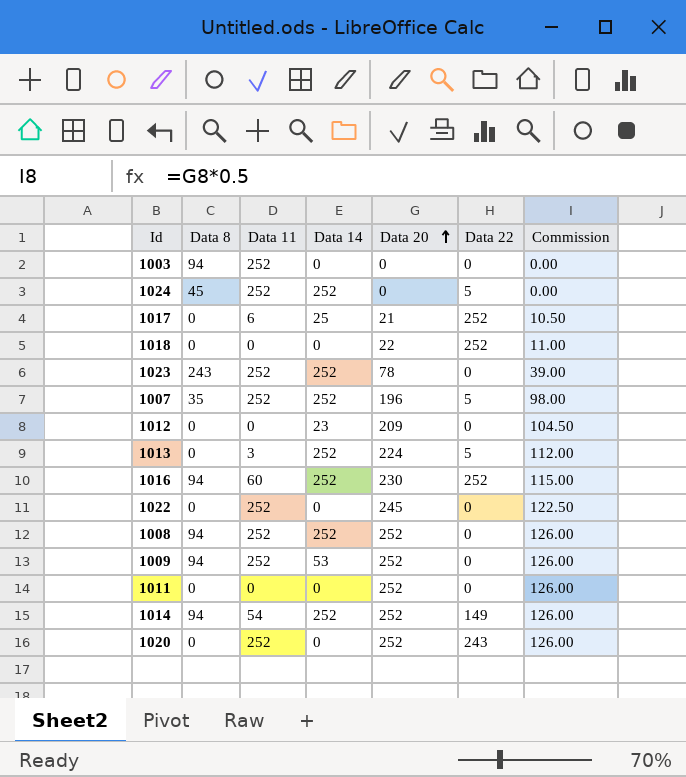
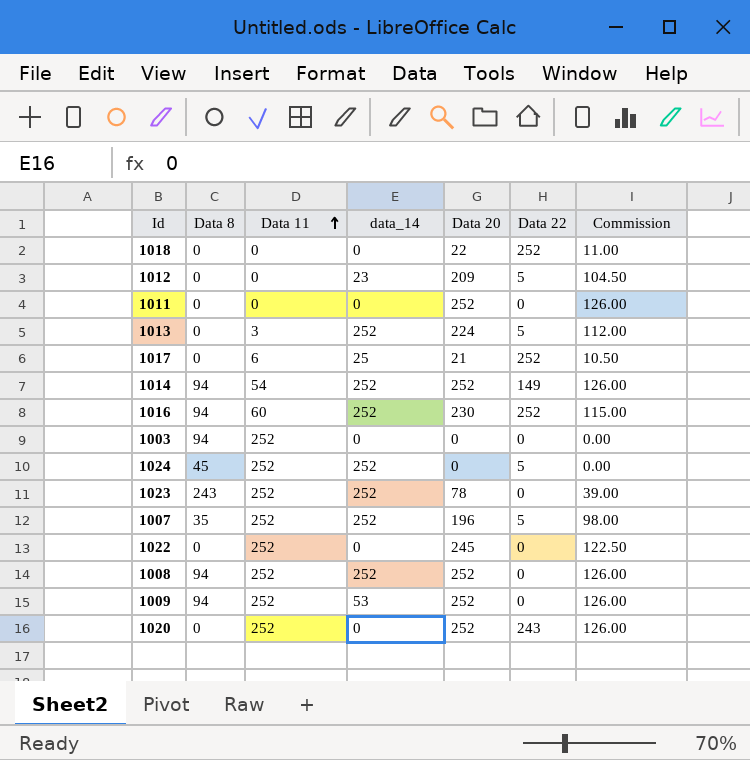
row order: Data 20 ascending -> Data 11 ascending
column name: Data 14 -> data_14
1012 | Data 22: 0 -> 5

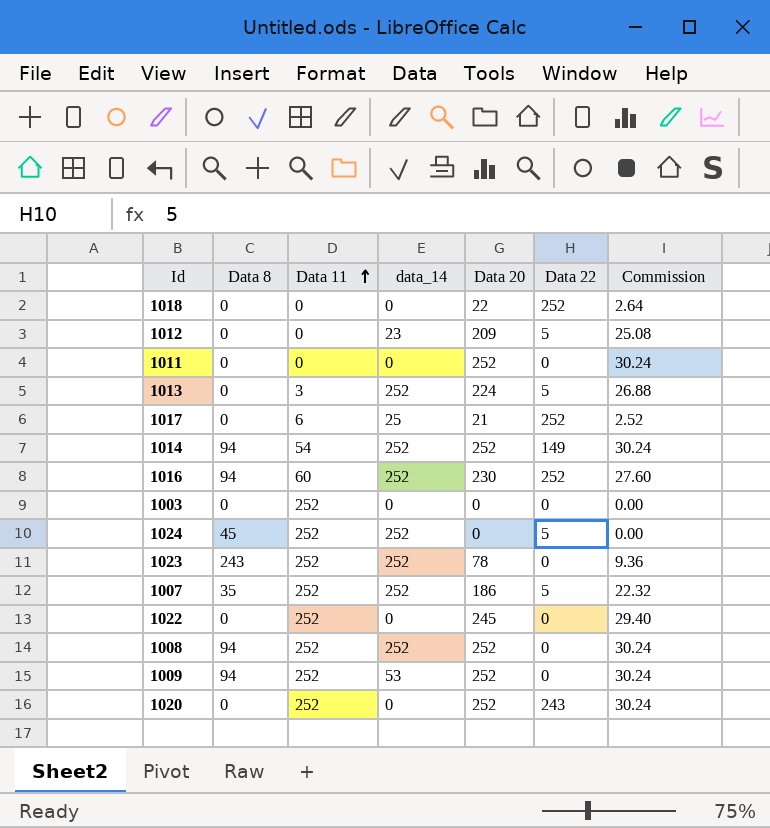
column Commission | formula: [Data 20] * 0.5 -> [Data 20] * 0.12
1003 | Data 8: 94 -> 0
1007 | Data 20: 196 -> 186

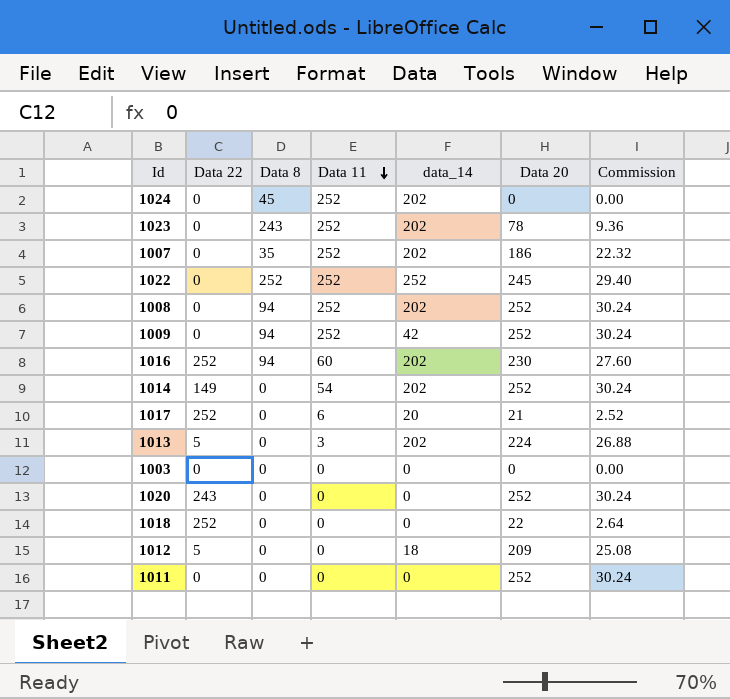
row order: Data 11 ascending -> Data 11 descending
column Data 22 | position: 6 -> 2
1024 | Data 22: 5 -> 0
1024 | data_14: 252 -> 202
1023 | data_14: 252 -> 202
1007 | Data 22: 5 -> 0
1007 | data_14: 252 -> 202
1022 | Data 8: 0 -> 252
1022 | data_14: 0 -> 252
1008 | data_14: 252 -> 202
1009 | data_14: 53 -> 42
1016 | data_14: 252 -> 202
1014 | Data 8: 94 -> 0
1014 | data_14: 252 -> 202
1017 | data_14: 25 -> 20
1013 | data_14: 252 -> 202
1003 | Data 11: 252 -> 0
1020 | Data 11: 252 -> 0
1012 | data_14: 23 -> 18

